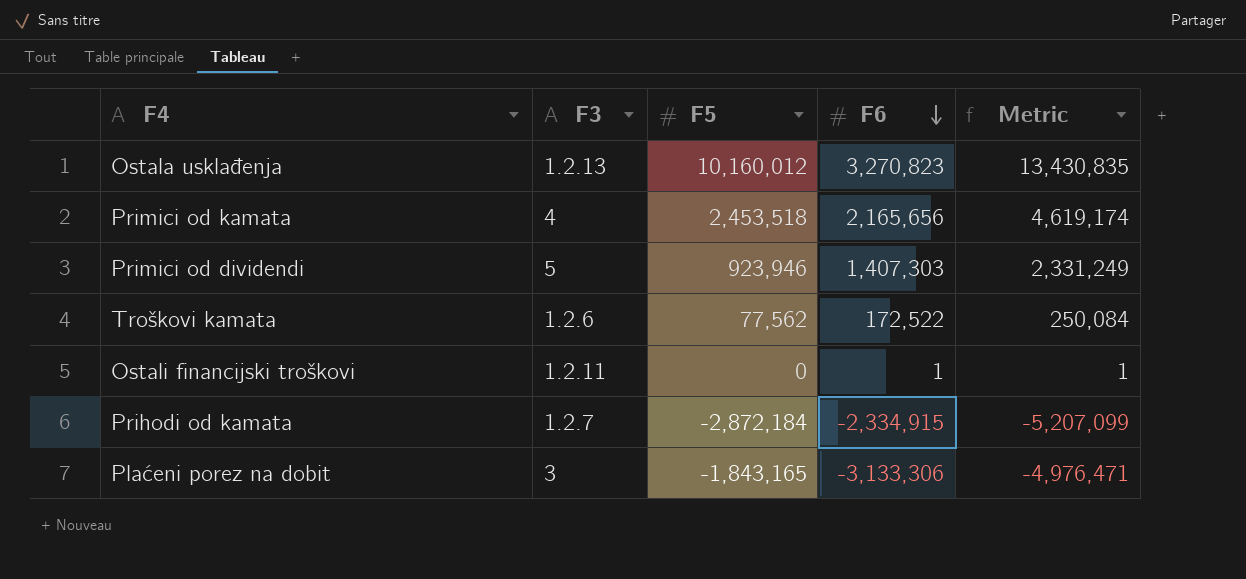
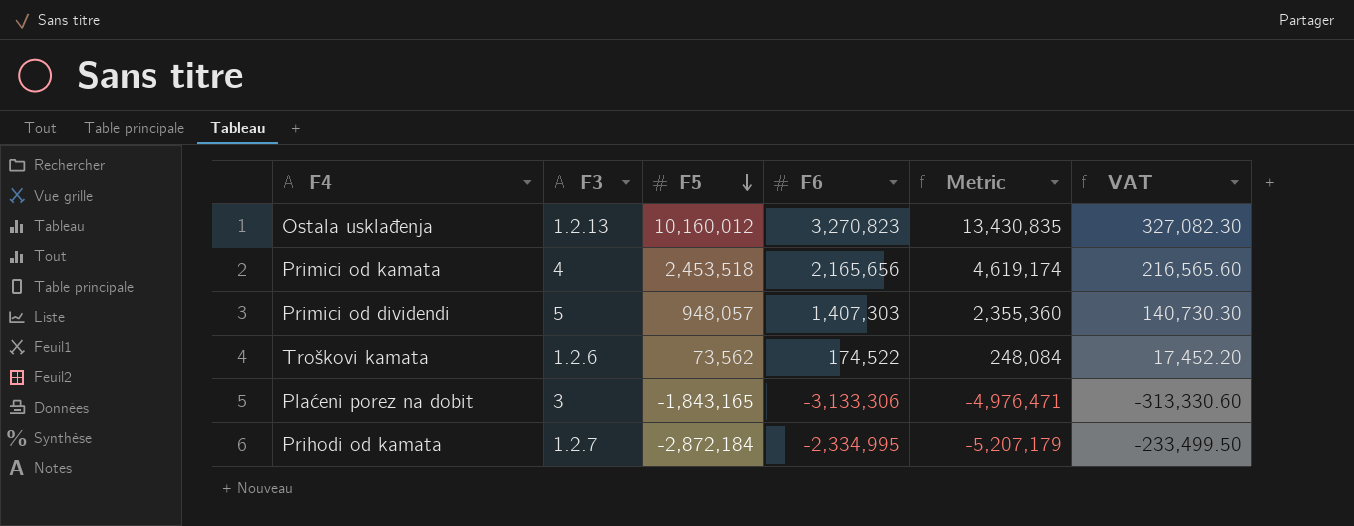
row order: F6 descending -> F5 descending
column VAT | formula: none -> [F6] * 0.1
row Ostali financijski troškovi: 1.2.11 | 0 | 1 | 1 -> none
Primici od dividendi | F5: 923,946 -> 948,057
Primici od dividendi | Metric: 2,331,249 -> 2,355,360
Troškovi kamata | F5: 77,562 -> 73,562
Troškovi kamata | F6: 172,522 -> 174,522
Troškovi kamata | Metric: 250,084 -> 248,084
Prihodi od kamata | F6: -2,334,915 -> -2,334,995
Prihodi od kamata | Metric: -5,207,099 -> -5,207,179

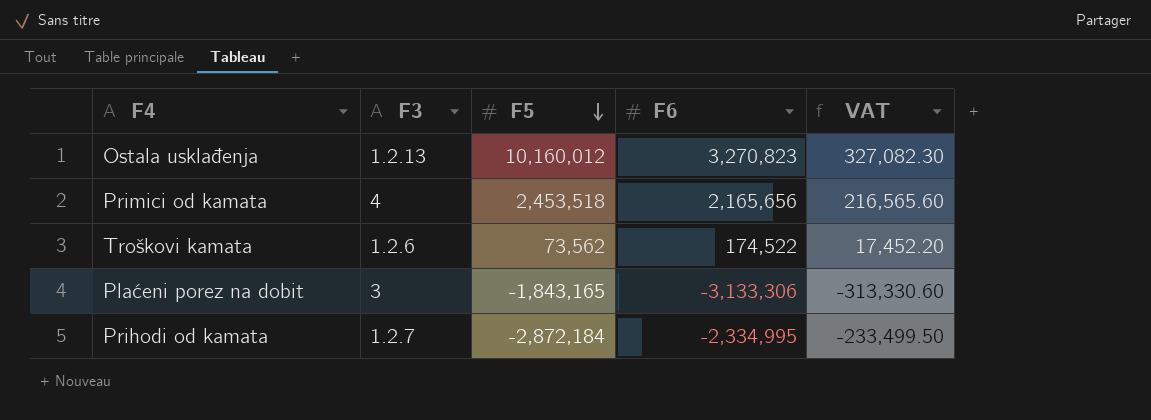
column Metric | formula: [F5] + [F6] -> none
row Primici od dividendi: 5 | 948,057 | 1,407,303 | 2,355,360 | 140,730.30 -> none

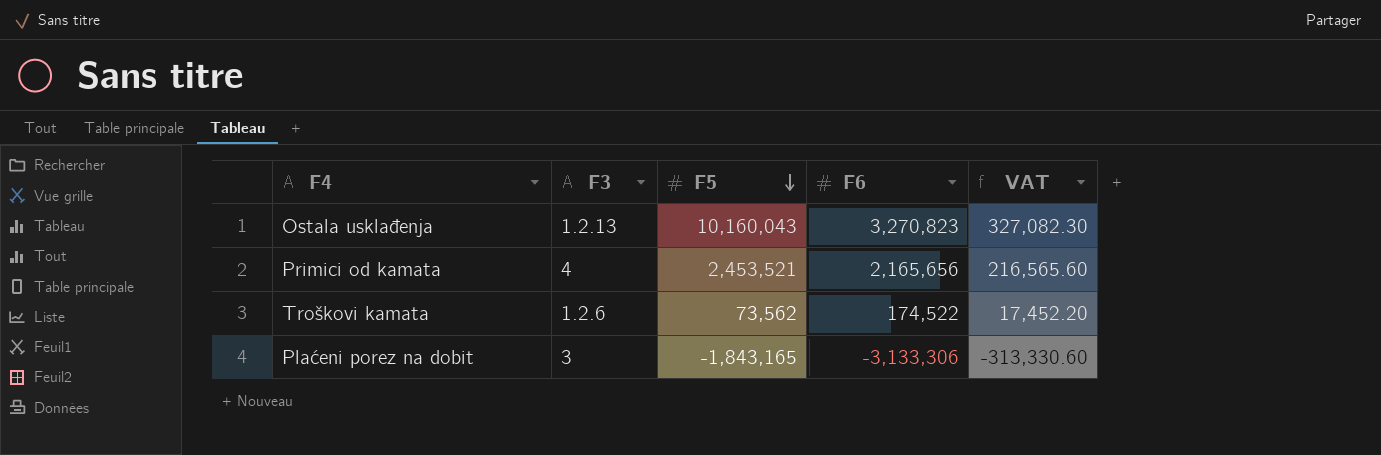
row Prihodi od kamata: 1.2.7 | -2,872,184 | -2,334,995 | -233,499.50 -> none
Ostala usklađenja | F5: 10,160,012 -> 10,160,043
Primici od kamata | F5: 2,453,518 -> 2,453,521

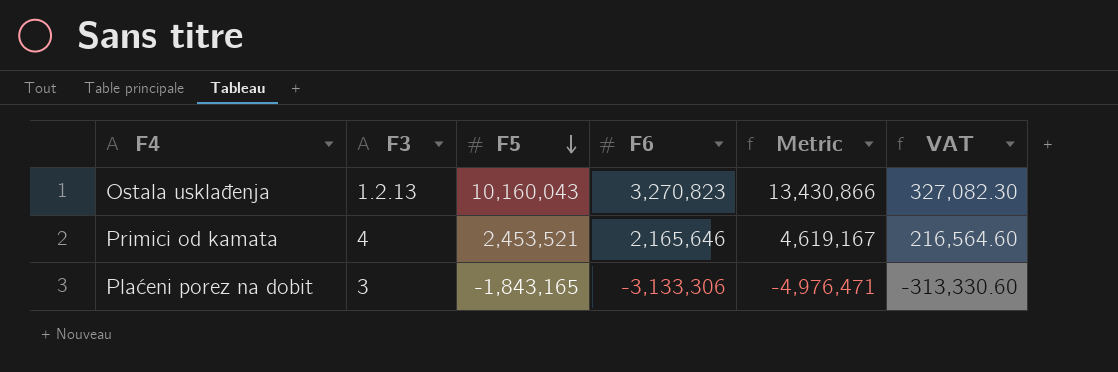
column Metric | formula: none -> [F5] + [F6]
row Troškovi kamata: 1.2.6 | 73,562 | 174,522 | 17,452.20 -> none
Primici od kamata | F6: 2,165,656 -> 2,165,646
Primici od kamata | VAT: 216,565.60 -> 216,564.60

